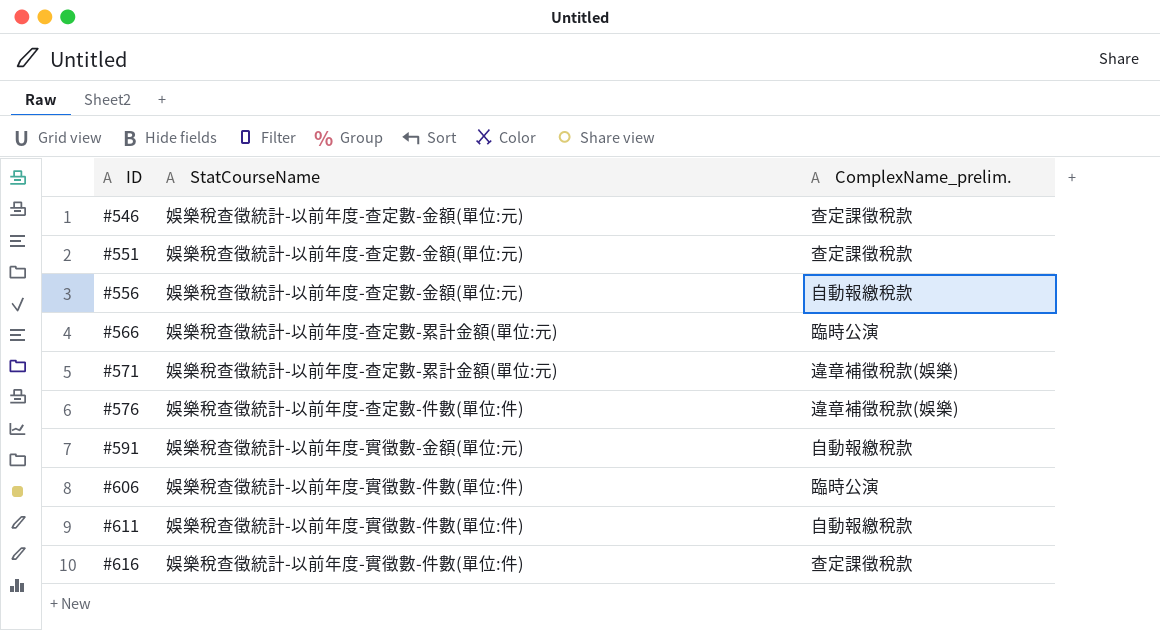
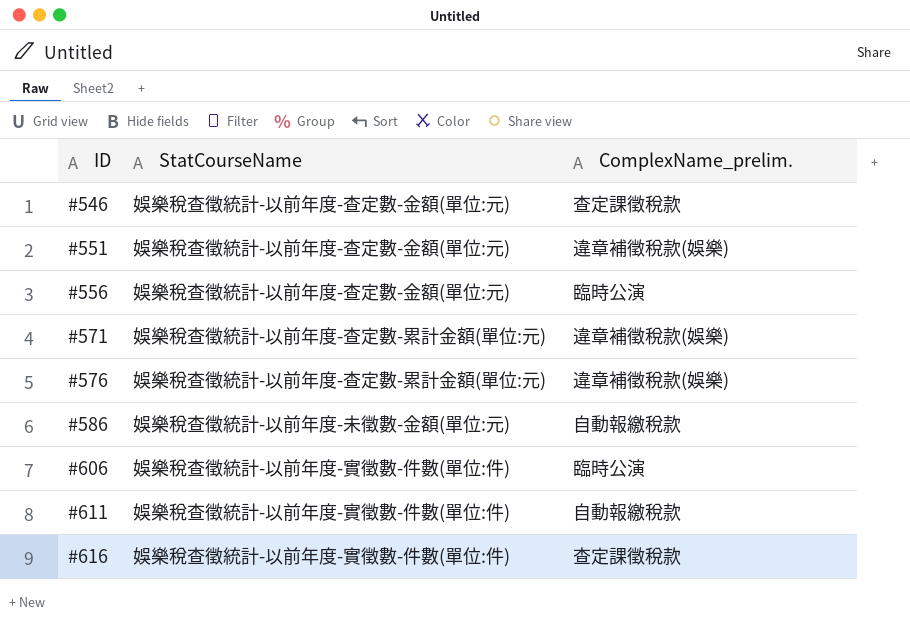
row #566: 娛樂稅查徵統計-以前年度-查定數-累計金額(單位:元) | 臨時公演 -> none
row #591: 娛樂稅查徵統計-以前年度-實徵數-金額(單位:元) | 自動報繳稅款 -> none
#551 | ComplexName_prelim.: 查定課徵稅款 -> 違章補徵稅款(娛樂)
#556 | ComplexName_prelim.: 自動報繳稅款 -> 臨時公演
#576 | StatCourseName: 娛樂稅查徵統計-以前年度-查定數-件數(單位:件) -> 娛樂稅查徵統計-以前年度-查定數-累計金額(單位:元)
row #586: none -> 娛樂稅查徵統計-以前年度-未徵數-金額(單位:元) | 自動報繳稅款

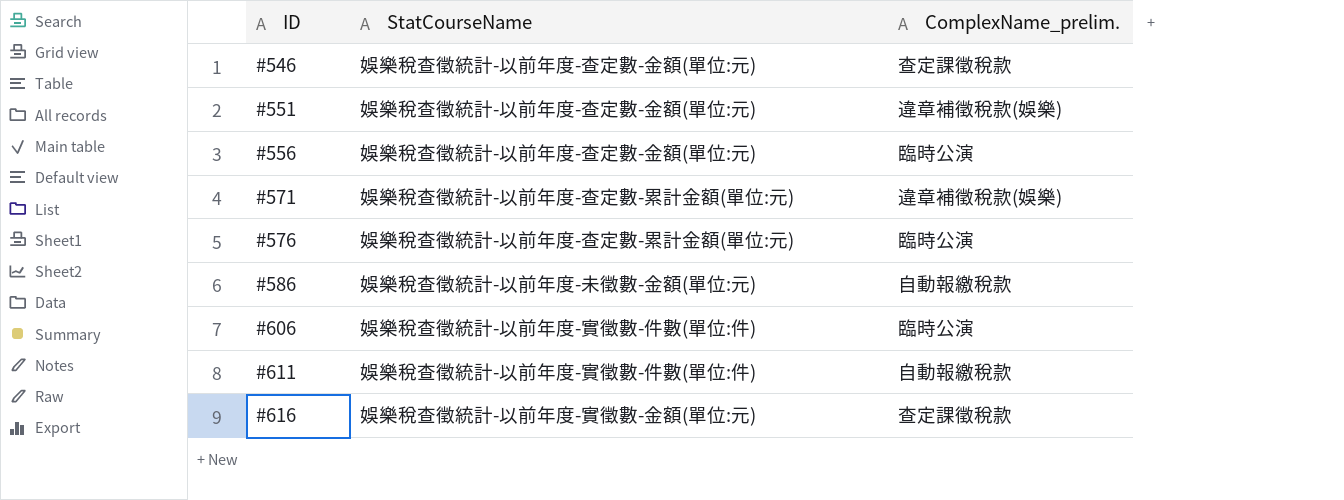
#576 | ComplexName_prelim.: 違章補徵稅款(娛樂) -> 臨時公演
#616 | StatCourseName: 娛樂稅查徵統計-以前年度-實徵數-件數(單位:件) -> 娛樂稅查徵統計-以前年度-實徵數-金額(單位:元)

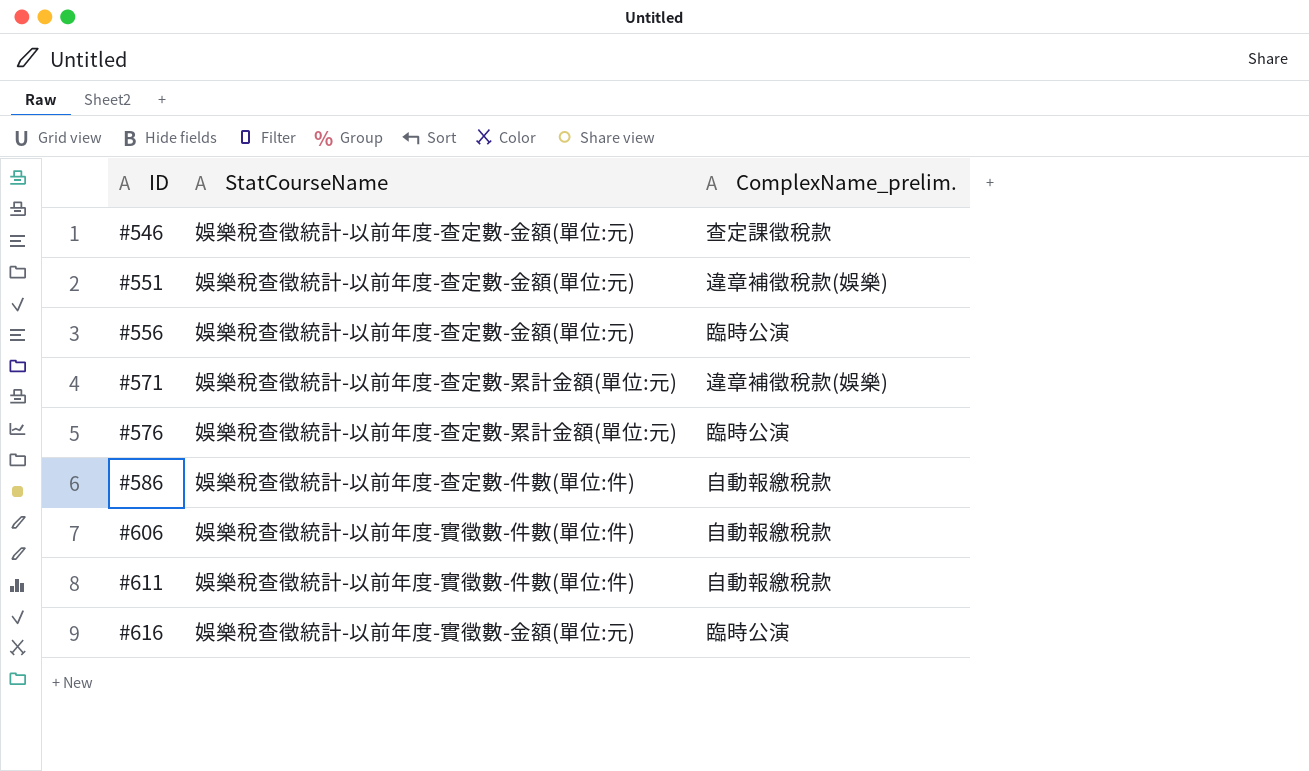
#586 | StatCourseName: 娛樂稅查徵統計-以前年度-未徵數-金額(單位:元) -> 娛樂稅查徵統計-以前年度-查定數-件數(單位:件)
#606 | ComplexName_prelim.: 臨時公演 -> 自動報繳稅款
#616 | ComplexName_prelim.: 查定課徵稅款 -> 臨時公演

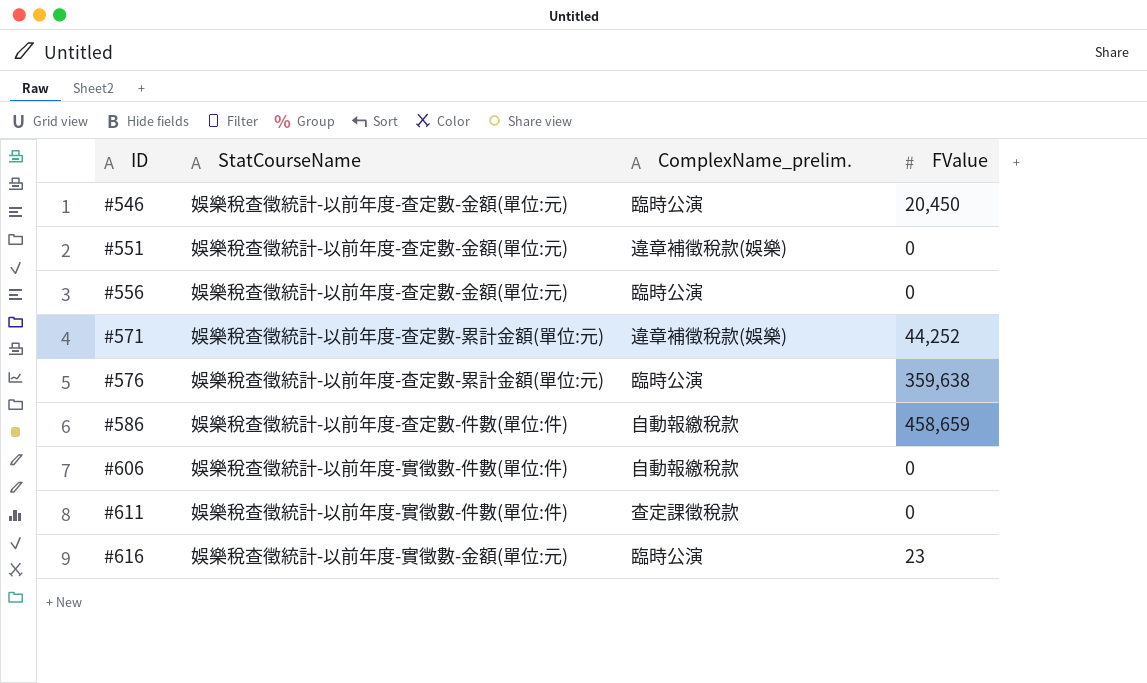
column FValue | position: none -> 4
#546 | ComplexName_prelim.: 查定課徵稅款 -> 臨時公演
#611 | ComplexName_prelim.: 自動報繳稅款 -> 查定課徵稅款

